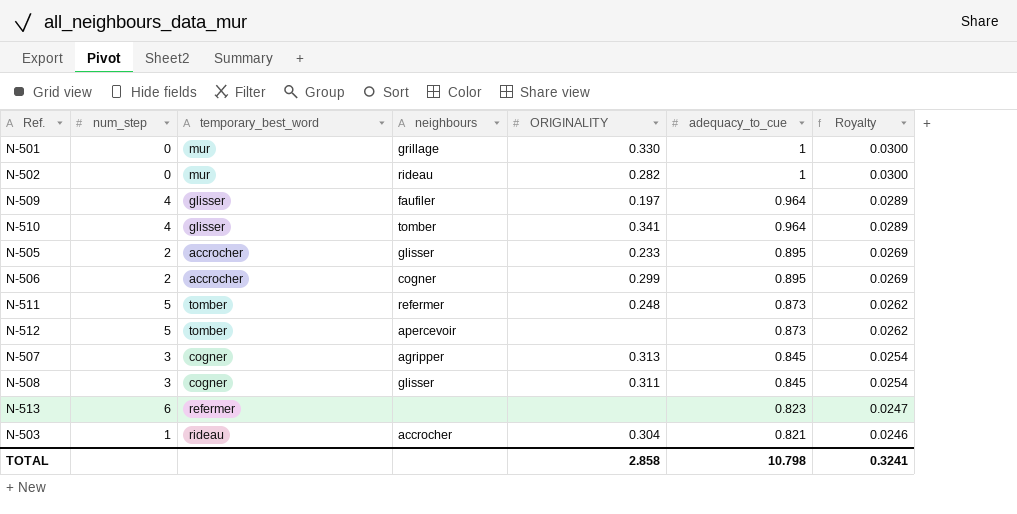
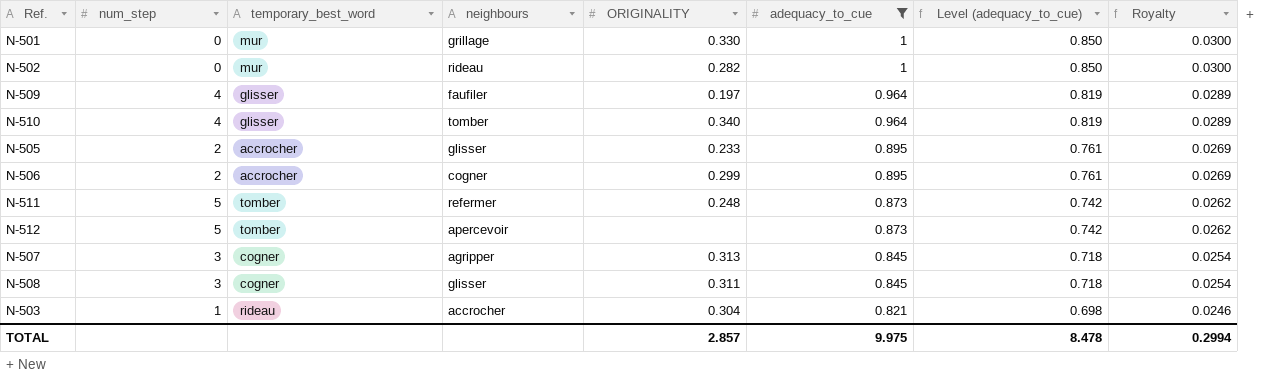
filter: none -> adequacy_to_cue != 0.823
column Level (adequacy_to_cue) | formula: none -> [adequacy_to_cue] * 0.85
N-510 | ORIGINALITY: 0.341 -> 0.340
TOTAL | ORIGINALITY: 2.858 -> 2.857
TOTAL | adequacy_to_cue: 10.798 -> 9.975
TOTAL | Royalty: 0.3241 -> 0.2994

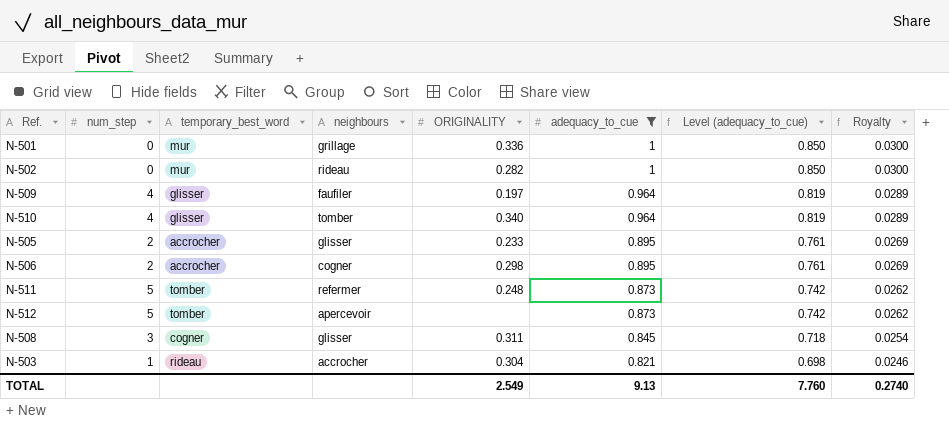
row N-507: 3 | cogner | agripper | 0.313 | 0.845 | 0.718 | 0.0254 -> none
N-501 | ORIGINALITY: 0.330 -> 0.336
N-506 | ORIGINALITY: 0.299 -> 0.298
TOTAL | ORIGINALITY: 2.857 -> 2.549
TOTAL | adequacy_to_cue: 9.975 -> 9.13
TOTAL | Level (adequacy_to_cue): 8.478 -> 7.760
TOTAL | Royalty: 0.2994 -> 0.2740

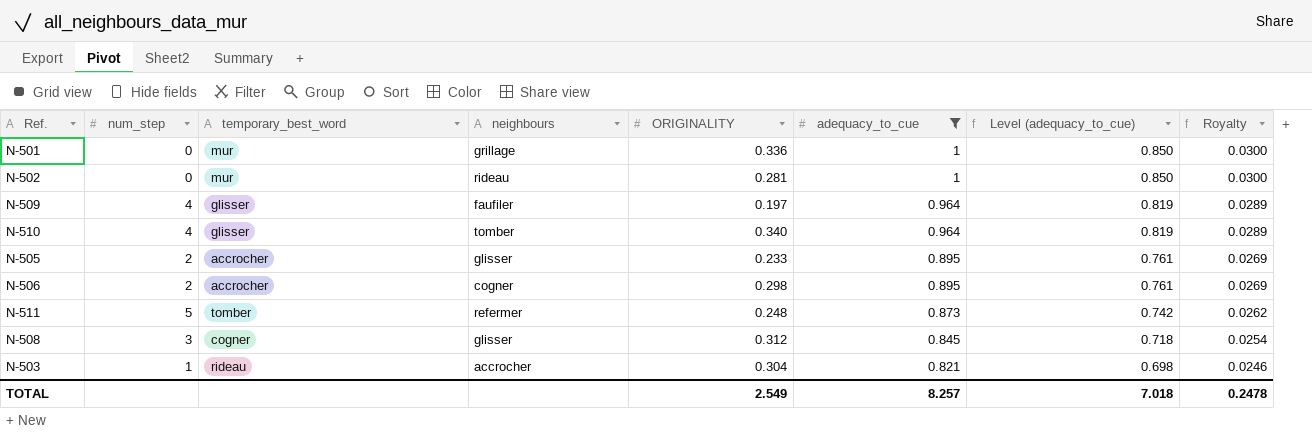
row N-512: 5 | tomber | apercevoir | none | 0.873 | 0.742 | 0.0262 -> none
N-502 | ORIGINALITY: 0.282 -> 0.281
N-508 | ORIGINALITY: 0.311 -> 0.312
TOTAL | adequacy_to_cue: 9.13 -> 8.257
TOTAL | Level (adequacy_to_cue): 7.760 -> 7.018
TOTAL | Royalty: 0.2740 -> 0.2478

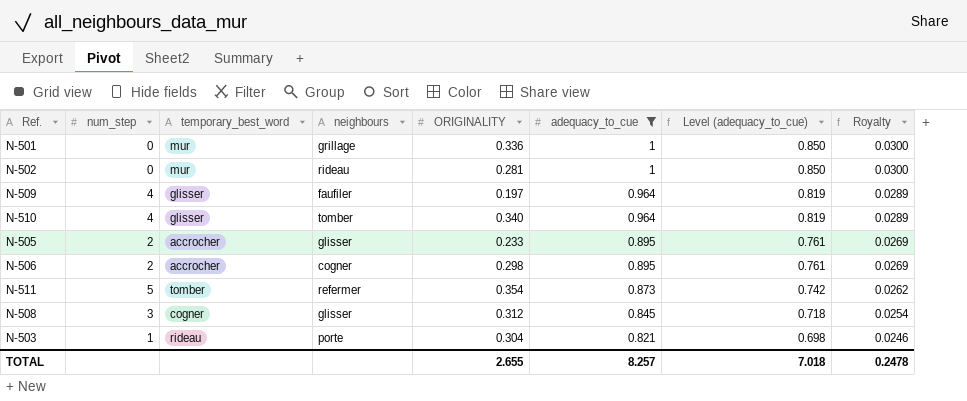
N-511 | ORIGINALITY: 0.248 -> 0.354
N-503 | neighbours: accrocher -> porte
TOTAL | ORIGINALITY: 2.549 -> 2.655

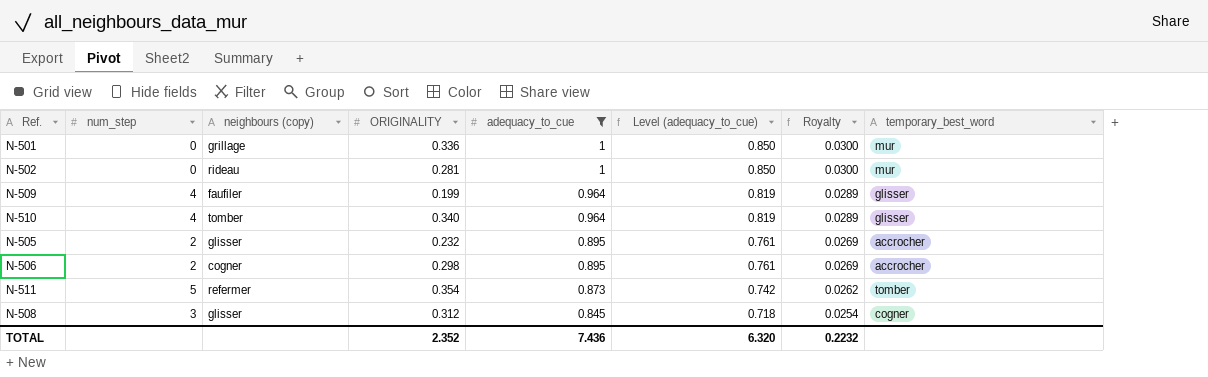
column name: neighbours -> neighbours (copy)
column temporary_best_word | position: 3 -> 8
row N-503: 1 | rideau | porte | 0.304 | 0.821 | 0.698 | 0.0246 -> none
N-509 | ORIGINALITY: 0.197 -> 0.199
N-505 | ORIGINALITY: 0.233 -> 0.232
TOTAL | ORIGINALITY: 2.655 -> 2.352
TOTAL | adequacy_to_cue: 8.257 -> 7.436
TOTAL | Level (adequacy_to_cue): 7.018 -> 6.320
TOTAL | Royalty: 0.2478 -> 0.2232

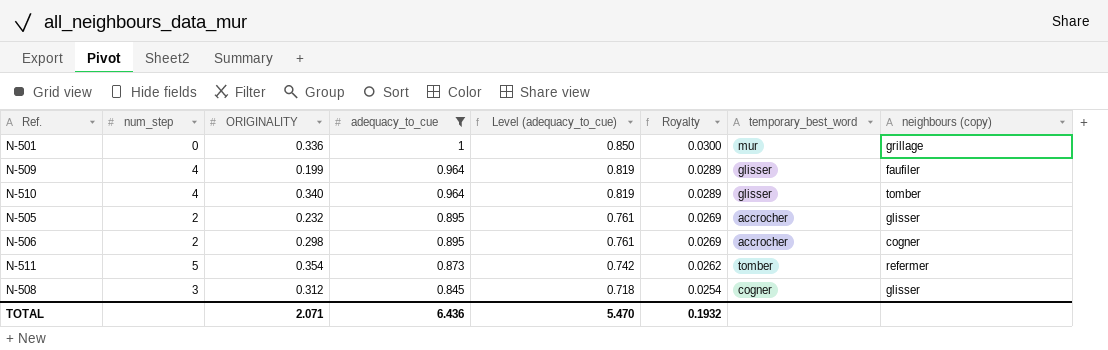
column neighbours (copy) | position: 3 -> 8
row N-502: 0 | rideau | 0.281 | 1 | 0.850 | 0.0300 | mur -> none
TOTAL | ORIGINALITY: 2.352 -> 2.071
TOTAL | adequacy_to_cue: 7.436 -> 6.436
TOTAL | Level (adequacy_to_cue): 6.320 -> 5.470
TOTAL | Royalty: 0.2232 -> 0.1932

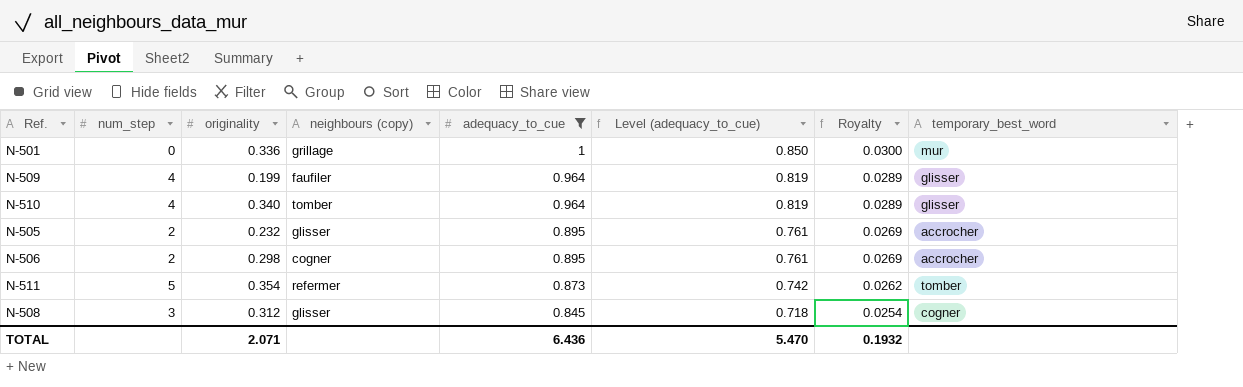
column name: ORIGINALITY -> originality
column neighbours (copy) | position: 8 -> 4

